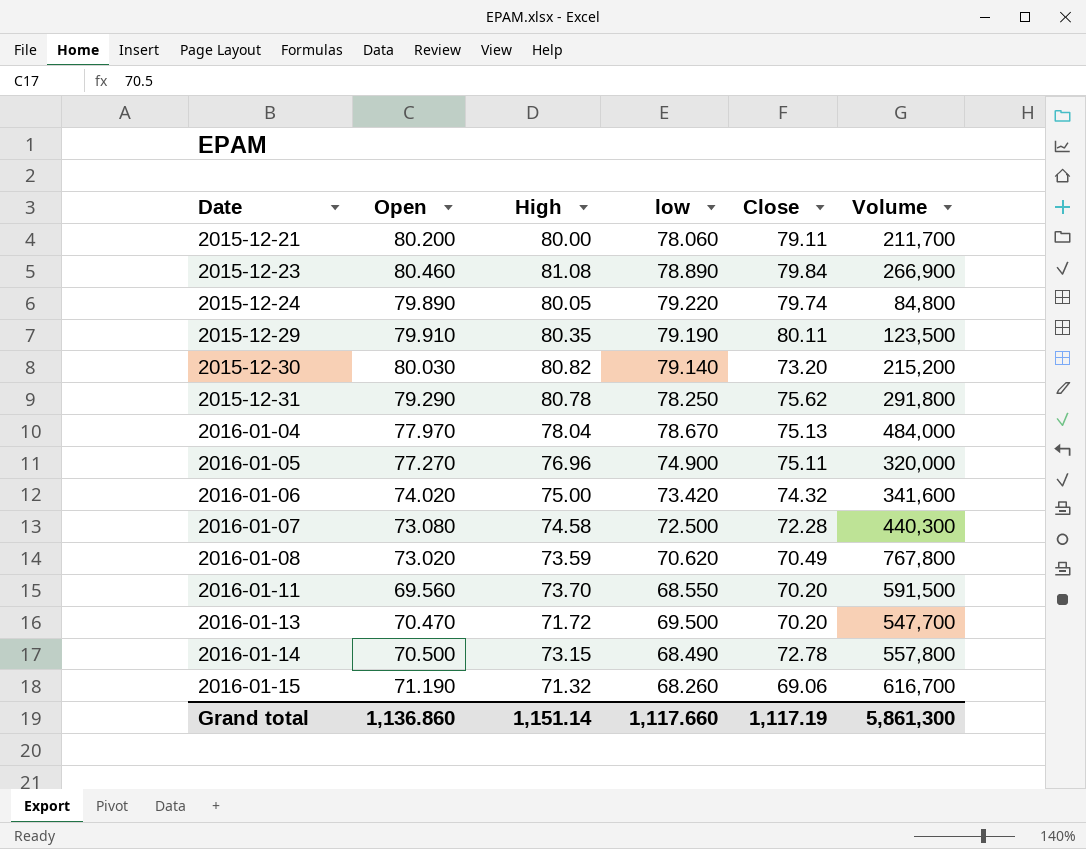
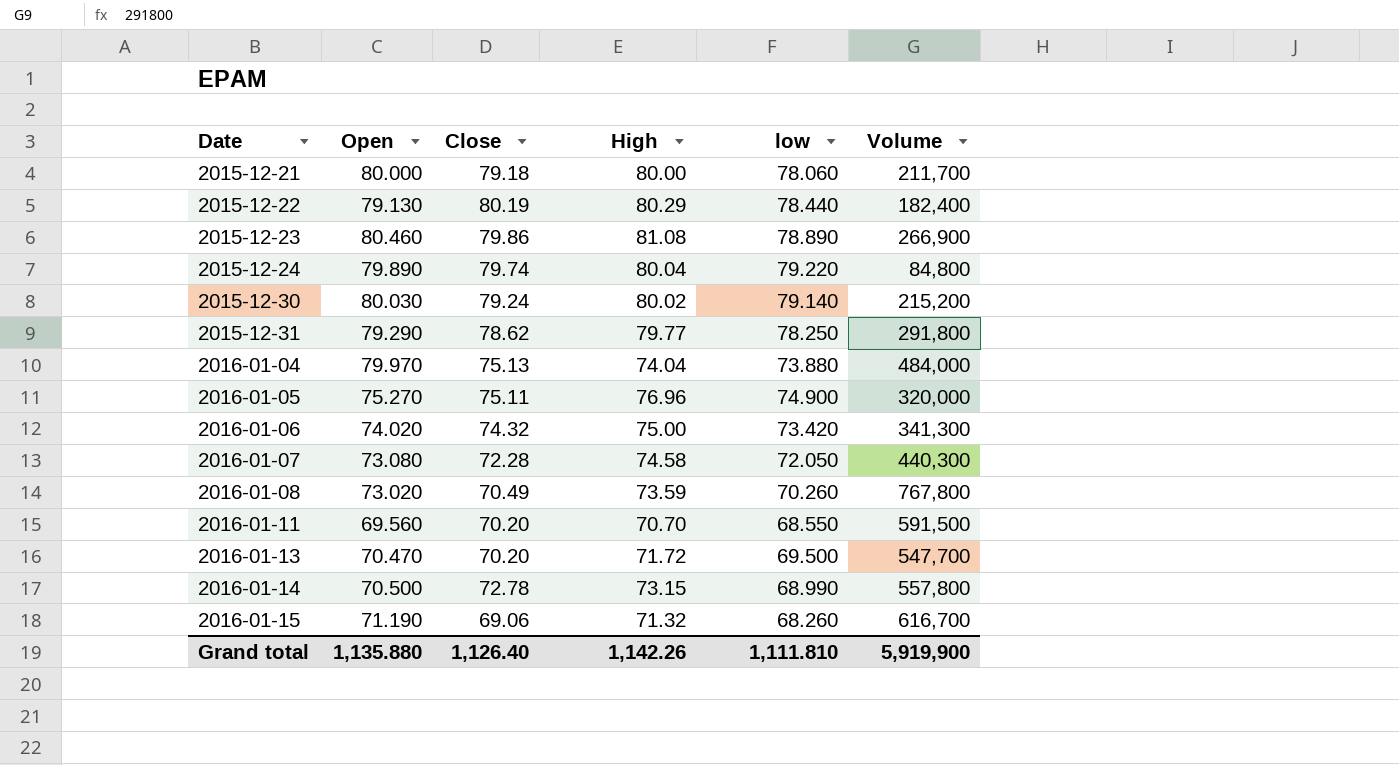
column Close | position: 5 -> 3
row 2015-12-29: 79.910 | 80.35 | 79.190 | 80.11 | 123,500 -> none
2015-12-21 | Open: 80.200 -> 80.000
2015-12-21 | Close: 79.11 -> 79.18
row 2015-12-22: none -> 79.130 | 80.19 | 80.29 | 78.440 | 182,400
2015-12-23 | Close: 79.84 -> 79.86
2015-12-24 | High: 80.05 -> 80.04
2015-12-30 | Close: 73.20 -> 79.24
2015-12-30 | High: 80.82 -> 80.02
2015-12-31 | Close: 75.62 -> 78.62
2015-12-31 | High: 80.78 -> 79.77
2016-01-04 | Open: 77.970 -> 79.970
2016-01-04 | High: 78.04 -> 74.04
2016-01-04 | low: 78.670 -> 73.880
2016-01-05 | Open: 77.270 -> 75.270
2016-01-06 | Volume: 341,600 -> 341,300
2016-01-07 | low: 72.500 -> 72.050
2016-01-08 | low: 70.620 -> 70.260
2016-01-11 | High: 73.70 -> 70.70
2016-01-14 | low: 68.490 -> 68.990
Grand total | Open: 1,136.860 -> 1,135.880
Grand total | Close: 1,117.19 -> 1,126.40
Grand total | High: 1,151.14 -> 1,142.26
Grand total | low: 1,117.660 -> 1,111.810
Grand total | Volume: 5,861,300 -> 5,919,900

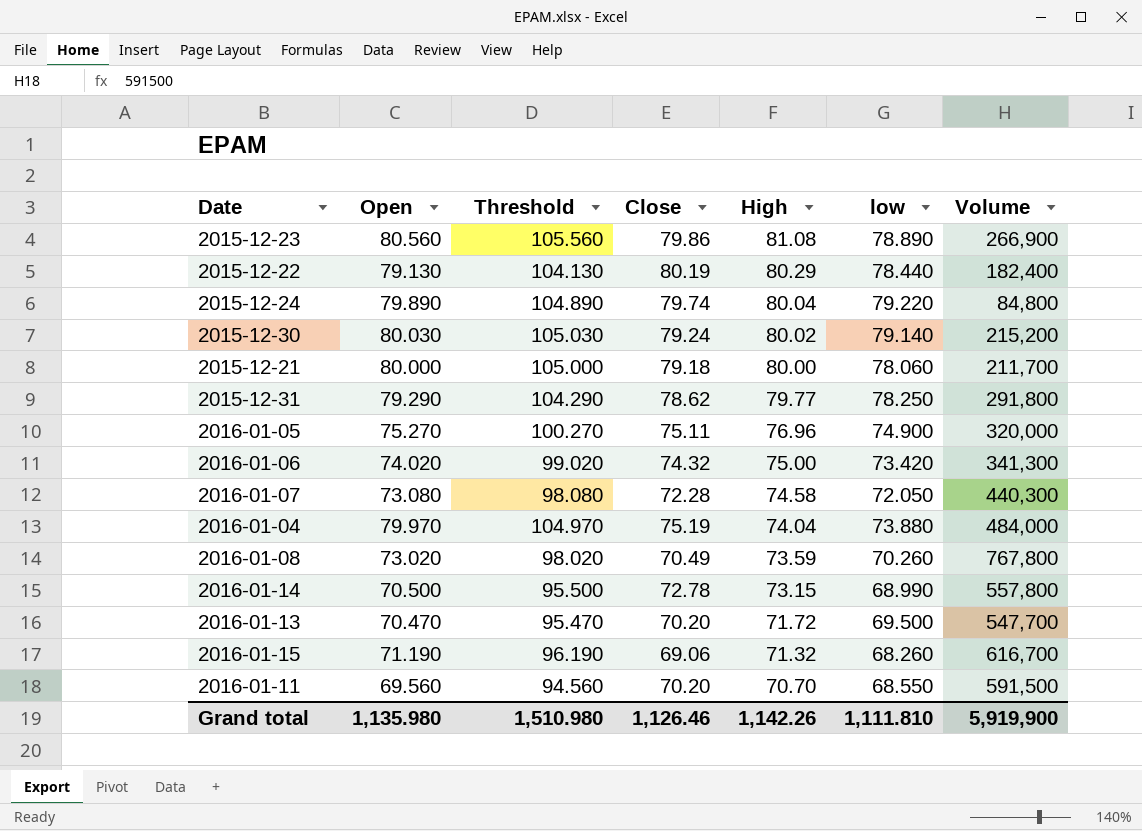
row order: Date ascending -> High descending
column Threshold | formula: none -> [Open] + 25
2015-12-23 | Open: 80.460 -> 80.560
2016-01-04 | Close: 75.13 -> 75.19
Grand total | Open: 1,135.880 -> 1,135.980
Grand total | Close: 1,126.40 -> 1,126.46

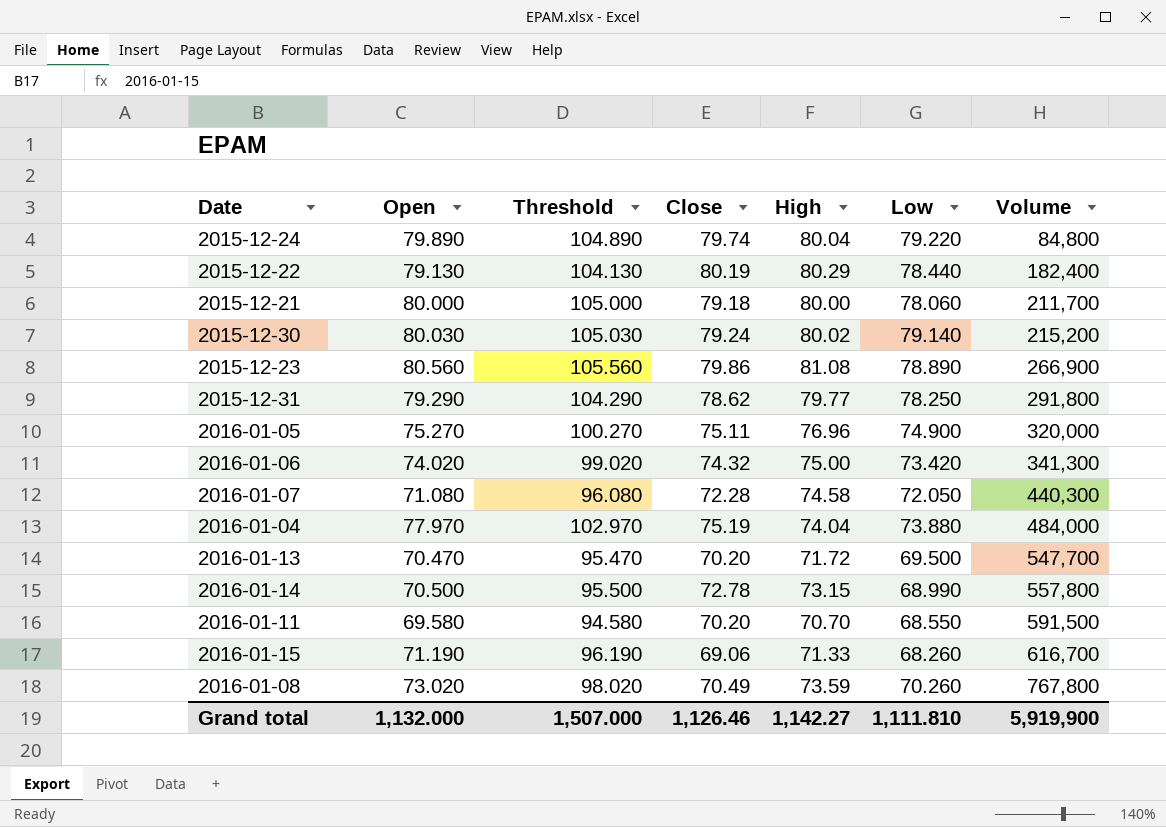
row order: High descending -> Volume ascending
column name: low -> Low
2016-01-07 | Open: 73.080 -> 71.080
2016-01-07 | Threshold: 98.080 -> 96.080
2016-01-04 | Open: 79.970 -> 77.970
2016-01-04 | Threshold: 104.970 -> 102.970
2016-01-11 | Open: 69.560 -> 69.580
2016-01-11 | Threshold: 94.560 -> 94.580
2016-01-15 | High: 71.32 -> 71.33
Grand total | Open: 1,135.980 -> 1,132.000
Grand total | Threshold: 1,510.980 -> 1,507.000
Grand total | High: 1,142.26 -> 1,142.27

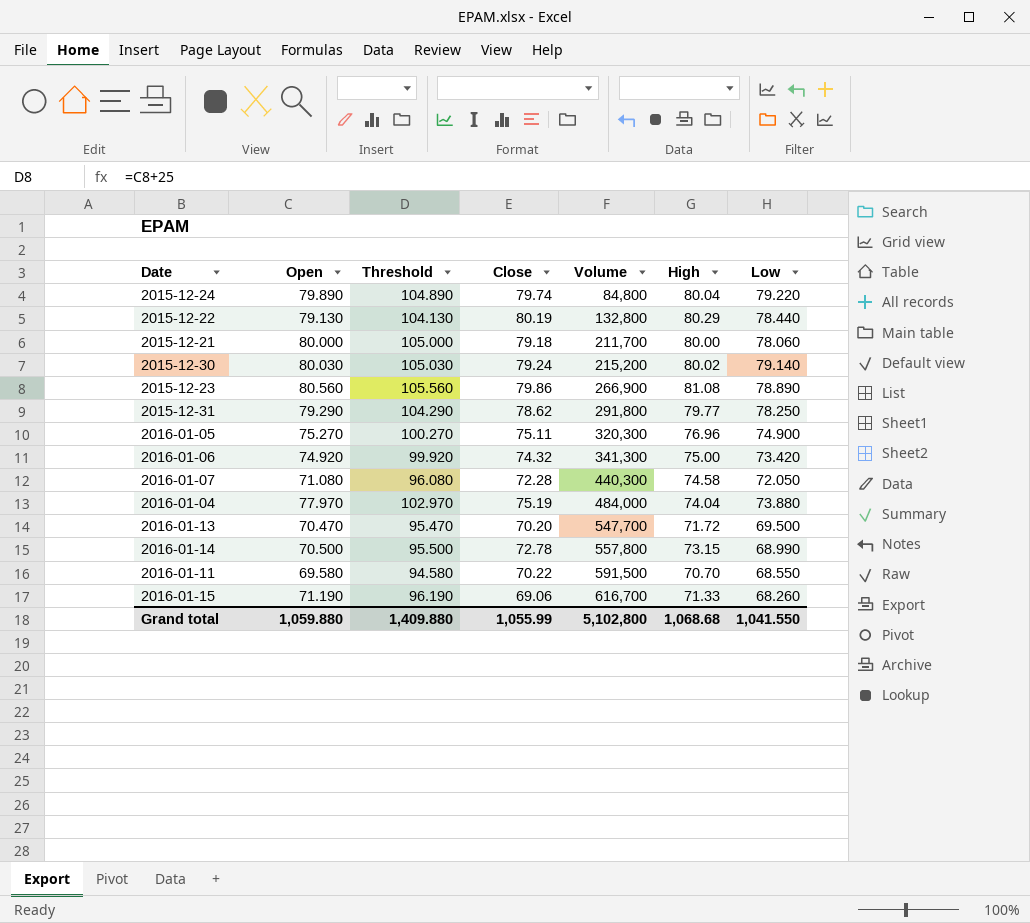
column Volume | position: 7 -> 5
row 2016-01-08: 73.020 | 98.020 | 70.49 | 73.59 | 70.260 | 767,800 -> none
2015-12-22 | Volume: 182,400 -> 132,800
2016-01-05 | Volume: 320,000 -> 320,300
2016-01-06 | Open: 74.020 -> 74.920
2016-01-06 | Threshold: 99.020 -> 99.920
2016-01-11 | Close: 70.20 -> 70.22
Grand total | Open: 1,132.000 -> 1,059.880
Grand total | Threshold: 1,507.000 -> 1,409.880
Grand total | Close: 1,126.46 -> 1,055.99
Grand total | Volume: 5,919,900 -> 5,102,800
Grand total | High: 1,142.27 -> 1,068.68
Grand total | Low: 1,111.810 -> 1,041.550

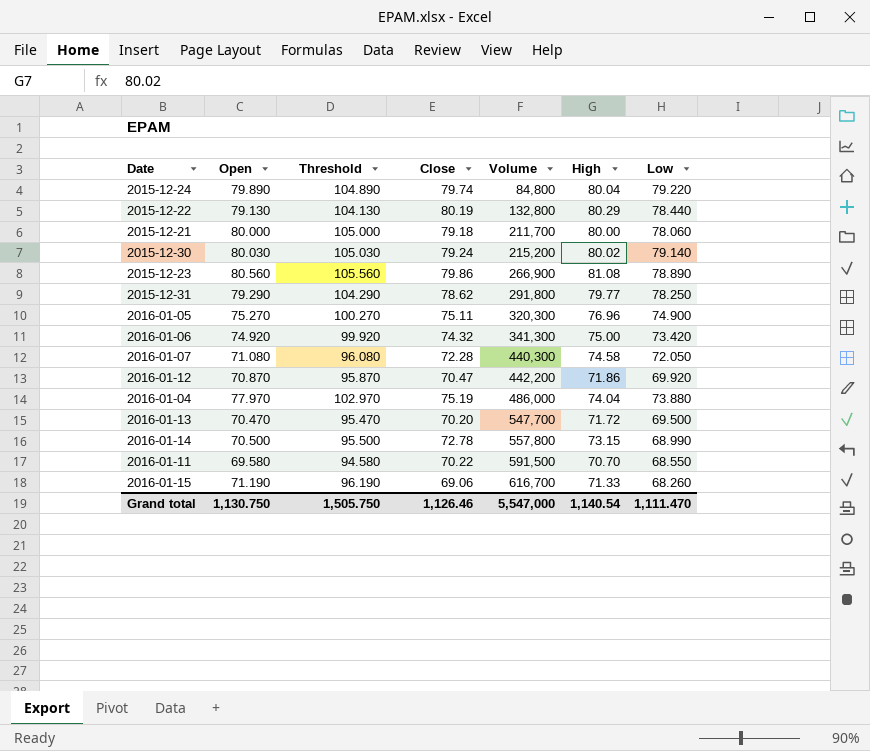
row 2016-01-12: none -> 70.870 | 95.870 | 70.47 | 442,200 | 71.86 | 69.920
2016-01-04 | Volume: 484,000 -> 486,000
Grand total | Open: 1,059.880 -> 1,130.750
Grand total | Threshold: 1,409.880 -> 1,505.750
Grand total | Close: 1,055.99 -> 1,126.46
Grand total | Volume: 5,102,800 -> 5,547,000
Grand total | High: 1,068.68 -> 1,140.54
Grand total | Low: 1,041.550 -> 1,111.470

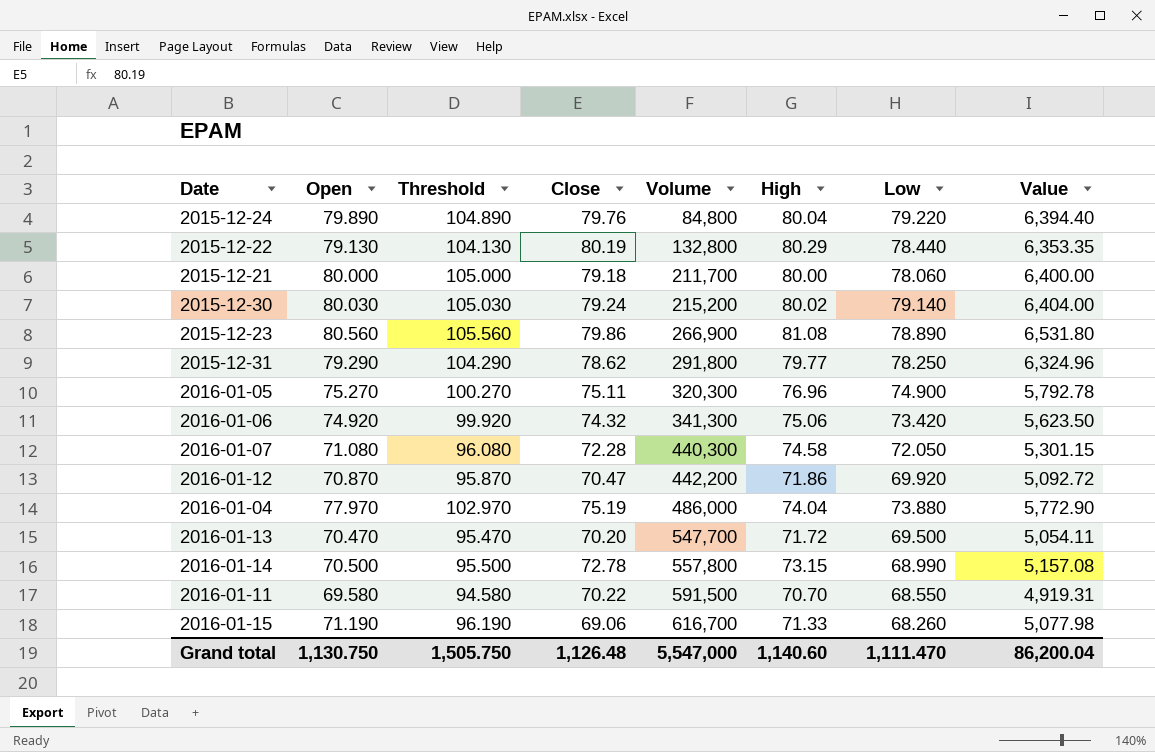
column Value | formula: none -> [Open] * [High]
2015-12-24 | Close: 79.74 -> 79.76
2016-01-06 | High: 75.00 -> 75.06
Grand total | Close: 1,126.46 -> 1,126.48
Grand total | High: 1,140.54 -> 1,140.60

